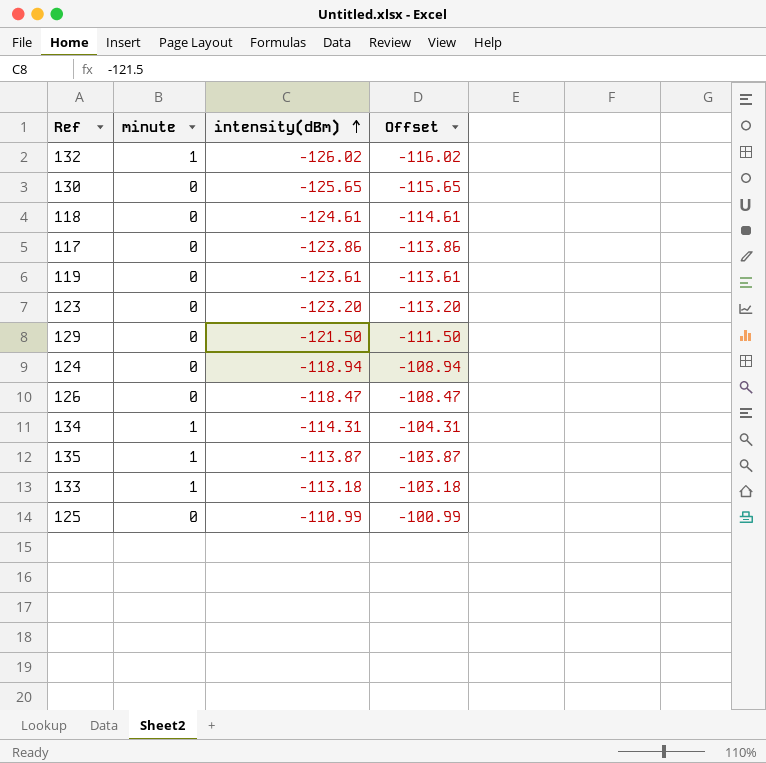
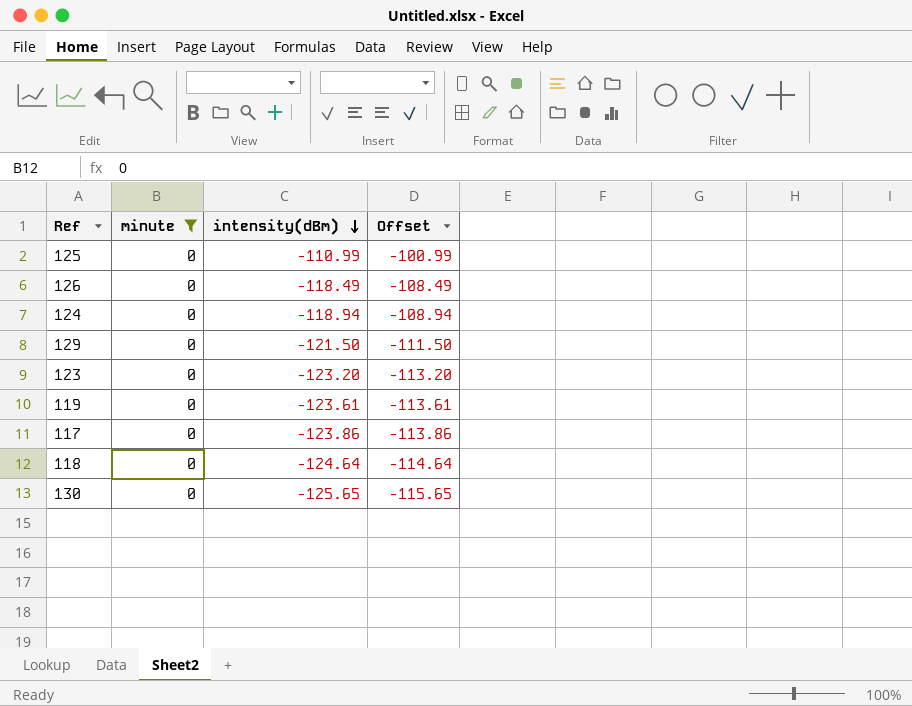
filter: none -> minute = 0
row order: intensity(dBm) ascending -> intensity(dBm) descending
126 | intensity(dBm): -118.47 -> -118.49
126 | Offset: -108.47 -> -108.49
118 | intensity(dBm): -124.61 -> -124.64
118 | Offset: -114.61 -> -114.64

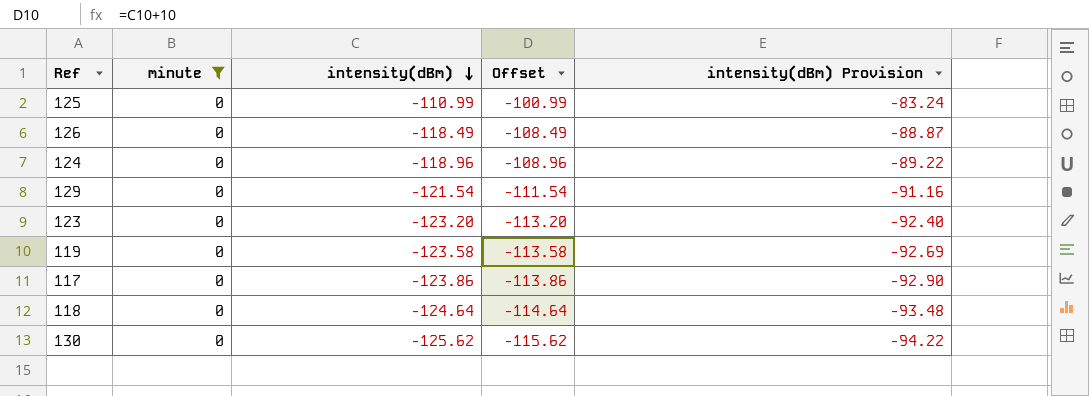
column intensity(dBm) Provision | formula: none -> [intensity(dBm)] * 0.75
124 | intensity(dBm): -118.94 -> -118.96
124 | Offset: -108.94 -> -108.96
129 | intensity(dBm): -121.50 -> -121.54
129 | Offset: -111.50 -> -111.54
119 | intensity(dBm): -123.61 -> -123.58
119 | Offset: -113.61 -> -113.58
130 | intensity(dBm): -125.65 -> -125.62
130 | Offset: -115.65 -> -115.62

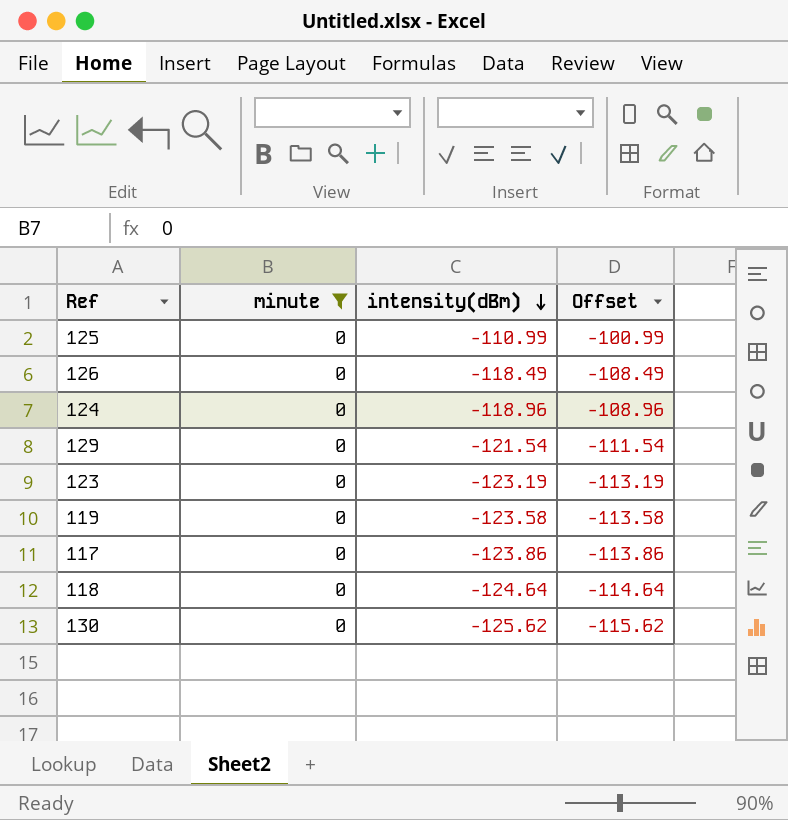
column intensity(dBm) Provision | formula: [intensity(dBm)] * 0.75 -> none
123 | intensity(dBm): -123.20 -> -123.19
123 | Offset: -113.20 -> -113.19

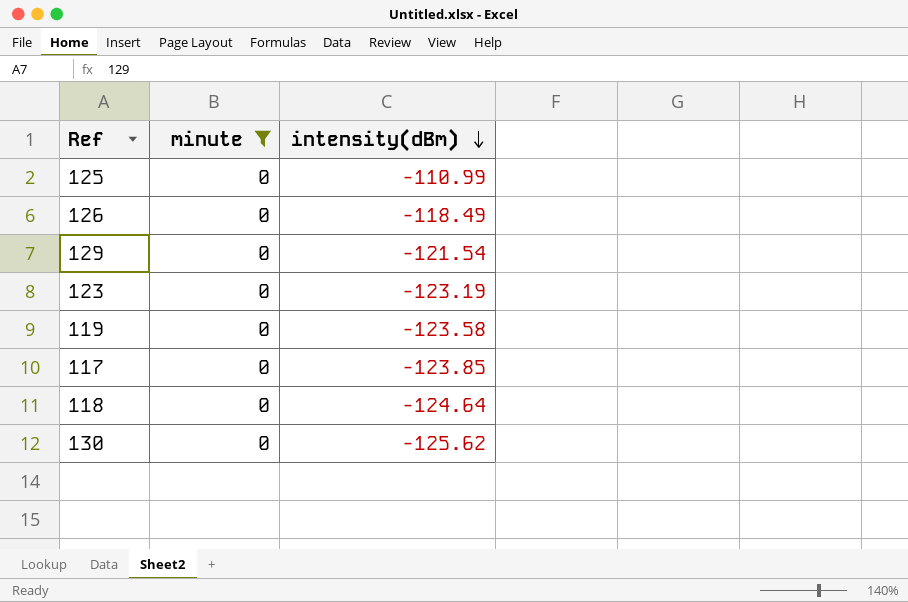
column Offset | formula: [intensity(dBm)] + 10 -> none
row 124: 0 | -118.96 | -108.96 -> none
117 | intensity(dBm): -123.86 -> -123.85

